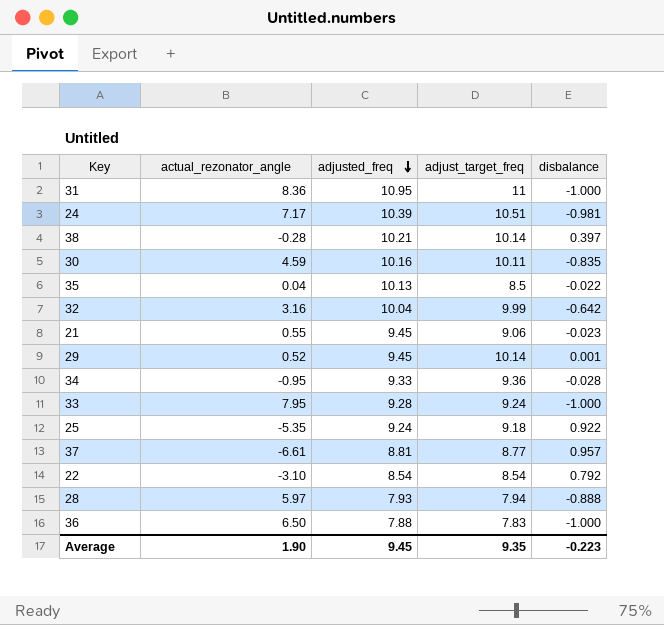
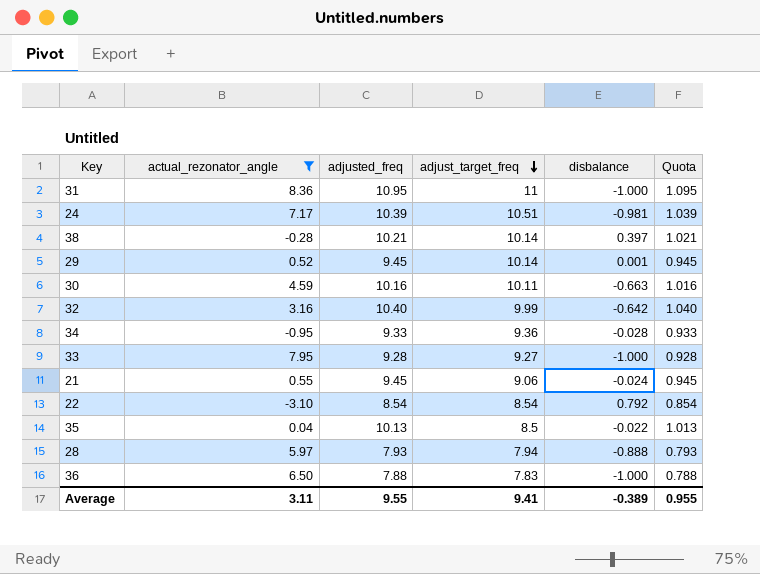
filter: none -> actual_rezonator_angle >= -3.10
row order: adjusted_freq descending -> adjust_target_freq descending
column Quota | formula: none -> [adjusted_freq] * 0.1
30 | disbalance: -0.835 -> -0.663
32 | adjusted_freq: 10.04 -> 10.40
33 | adjust_target_freq: 9.24 -> 9.27
21 | disbalance: -0.023 -> -0.024
Average | actual_rezonator_angle: 1.90 -> 3.11
Average | adjusted_freq: 9.45 -> 9.55
Average | adjust_target_freq: 9.35 -> 9.41
Average | disbalance: -0.223 -> -0.389

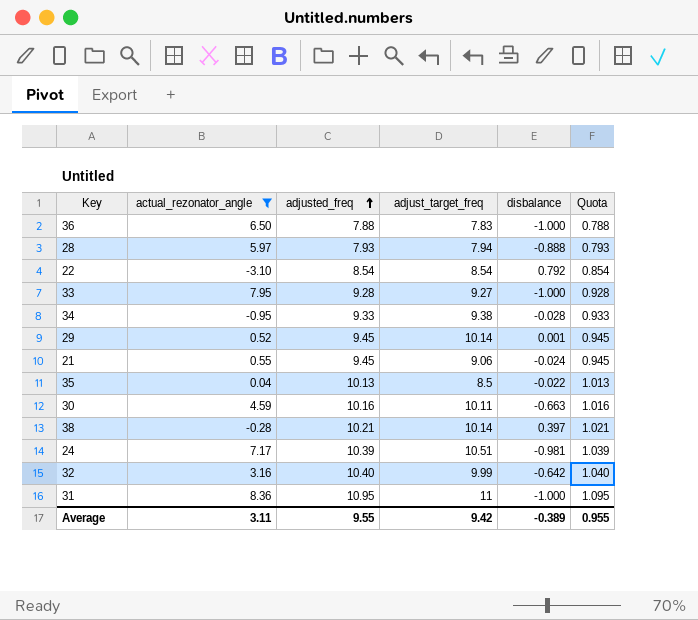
row order: adjust_target_freq descending -> adjusted_freq ascending
34 | adjust_target_freq: 9.36 -> 9.38
Average | adjust_target_freq: 9.41 -> 9.42

